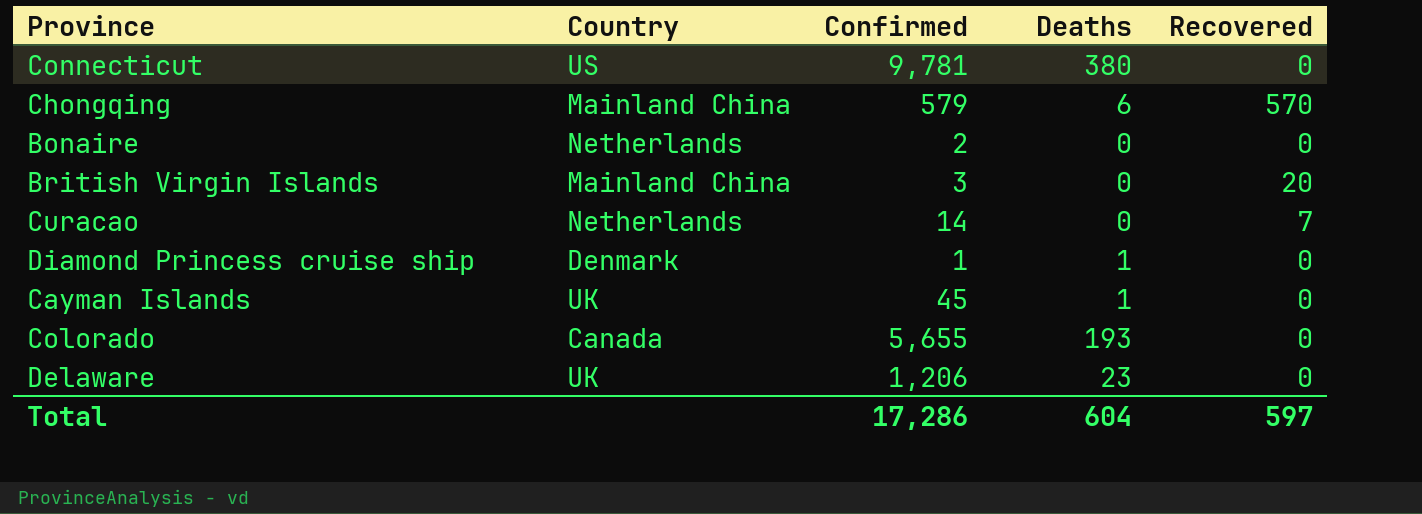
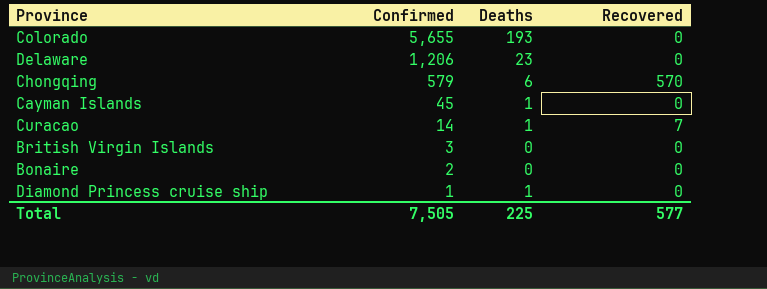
row order: none -> Confirmed descending
column Country | position: 2 -> none
row Connecticut: US | 9,781 | 380 | 0 -> none
Curacao | Deaths: 0 -> 1
British Virgin Islands | Recovered: 20 -> 0
Total | Confirmed: 17,286 -> 7,505
Total | Deaths: 604 -> 225
Total | Recovered: 597 -> 577

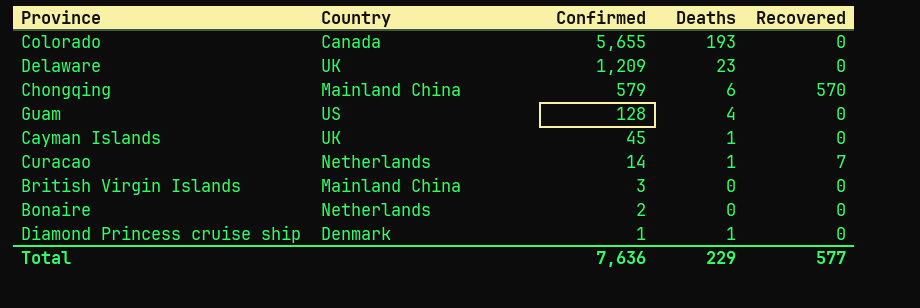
column Country | position: none -> 2
Delaware | Confirmed: 1,206 -> 1,209
row Guam: none -> US | 128 | 4 | 0
Total | Confirmed: 7,505 -> 7,636
Total | Deaths: 225 -> 229

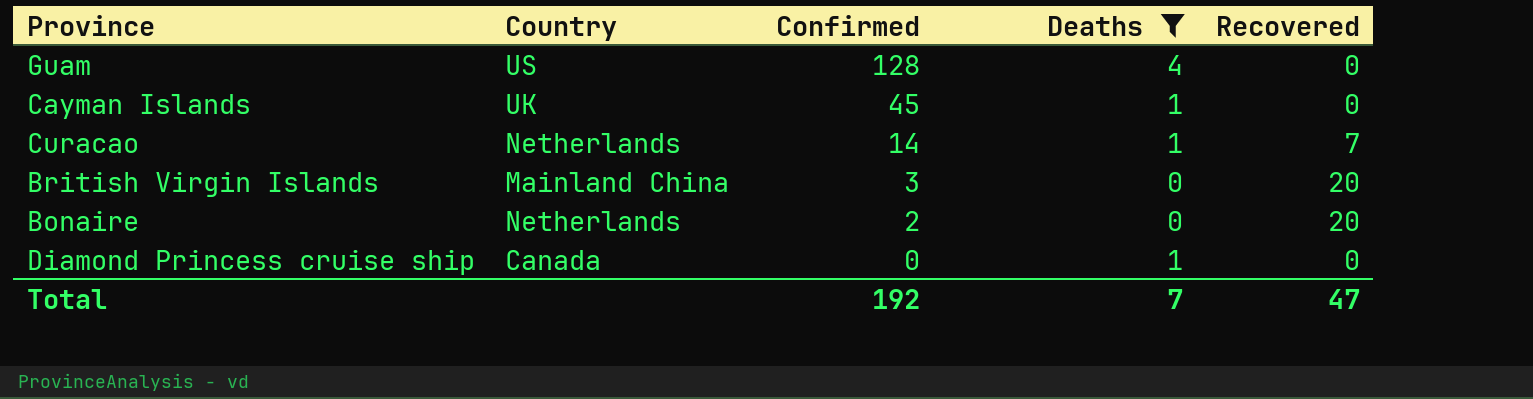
filter: none -> Deaths <= 4
British Virgin Islands | Recovered: 0 -> 20
Bonaire | Recovered: 0 -> 20
Diamond Princess cruise ship | Country: Denmark -> Canada
Diamond Princess cruise ship | Confirmed: 1 -> 0
Total | Confirmed: 7,636 -> 192
Total | Deaths: 229 -> 7
Total | Recovered: 577 -> 47

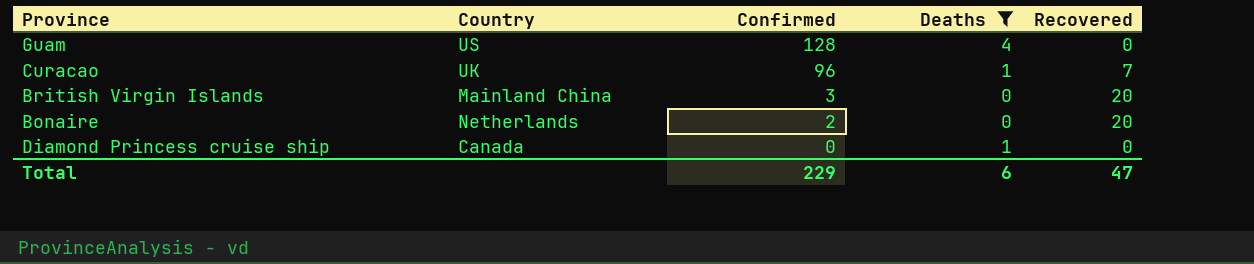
row Cayman Islands: UK | 45 | 1 | 0 -> none
Curacao | Country: Netherlands -> UK
Curacao | Confirmed: 14 -> 96
Total | Confirmed: 192 -> 229
Total | Deaths: 7 -> 6

